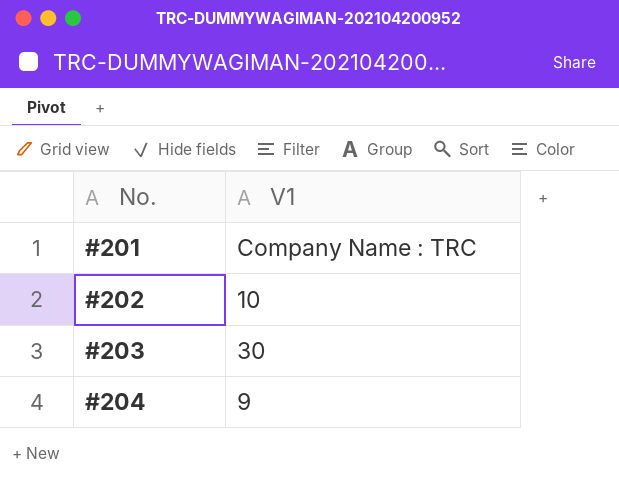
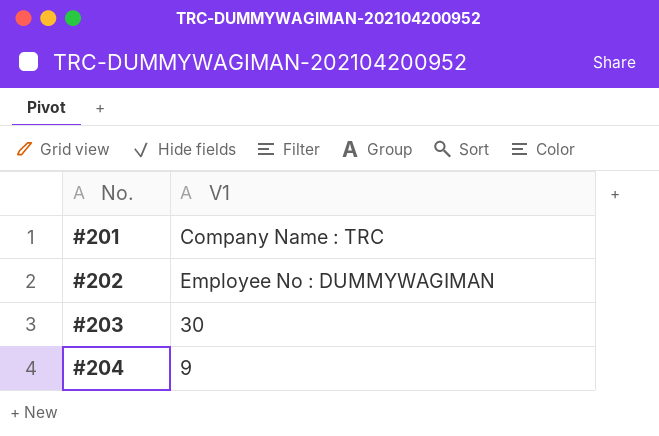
#202 | V1: 10 -> Employee No : DUMMYWAGIMAN

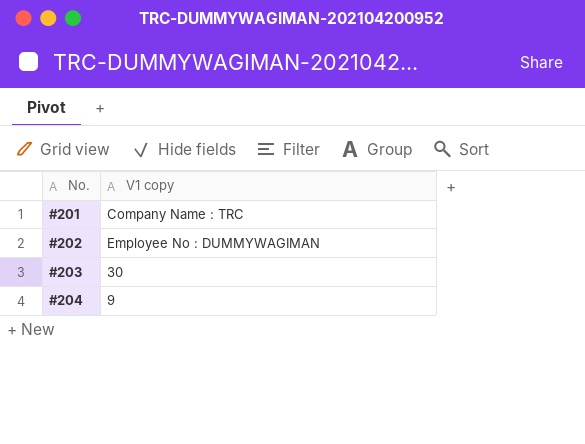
column name: V1 -> V1 copy

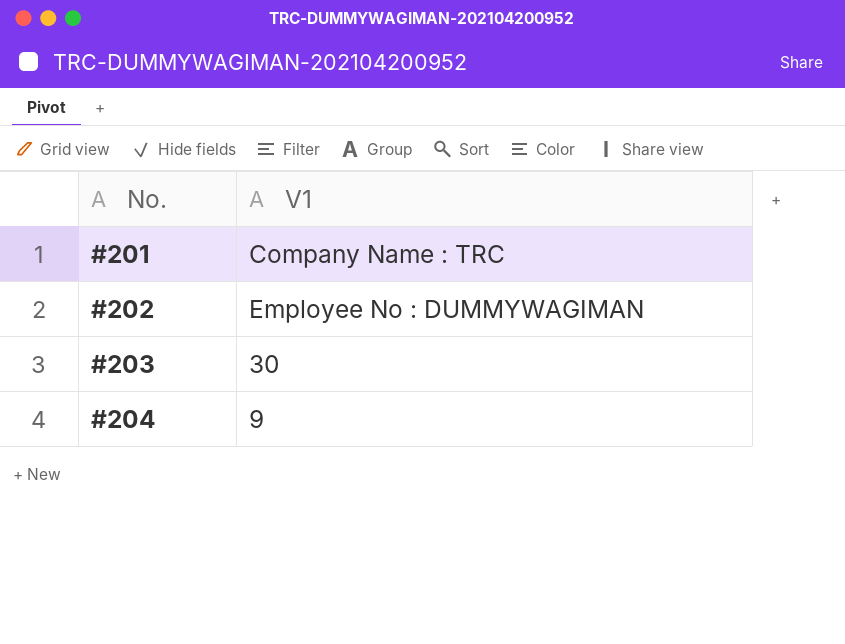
column name: V1 copy -> V1

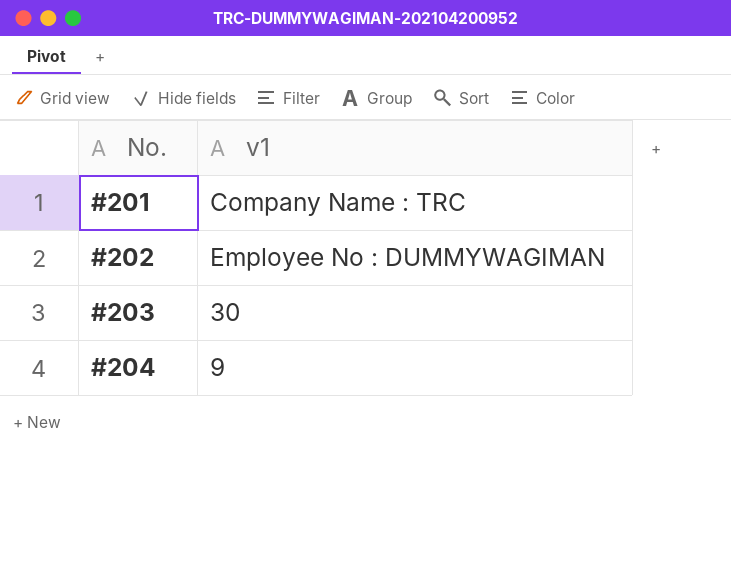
column name: V1 -> v1

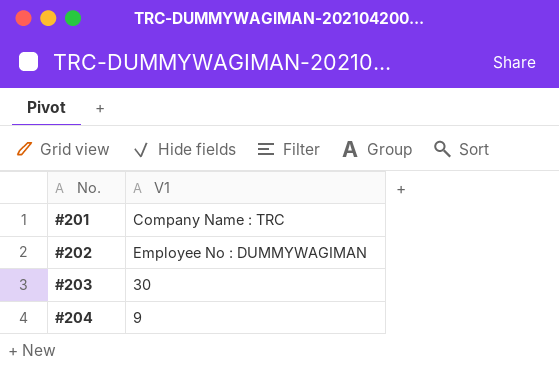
column name: v1 -> V1

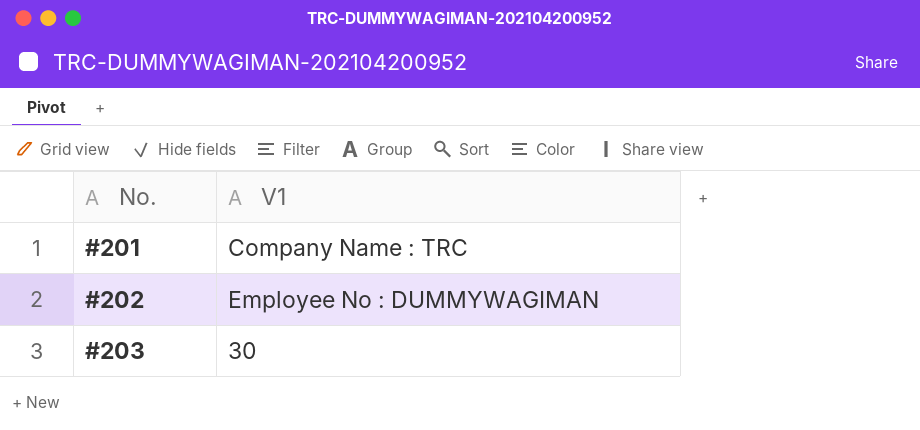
row #204: 9 -> none

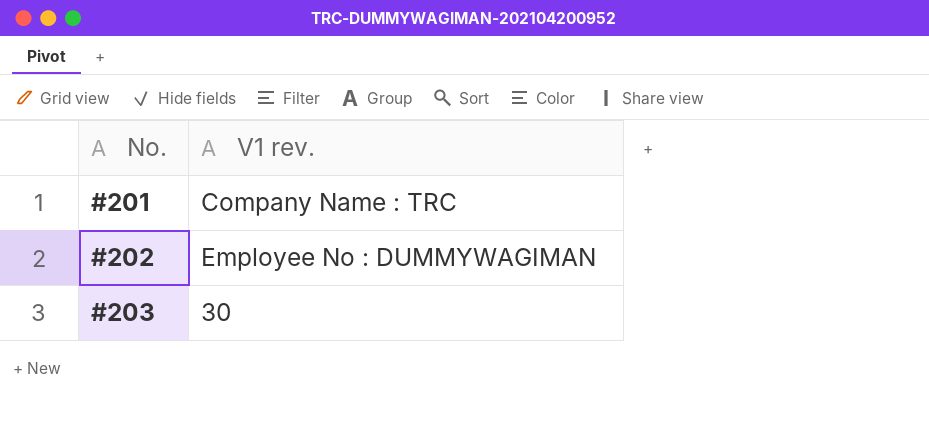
column name: V1 -> V1 rev.

